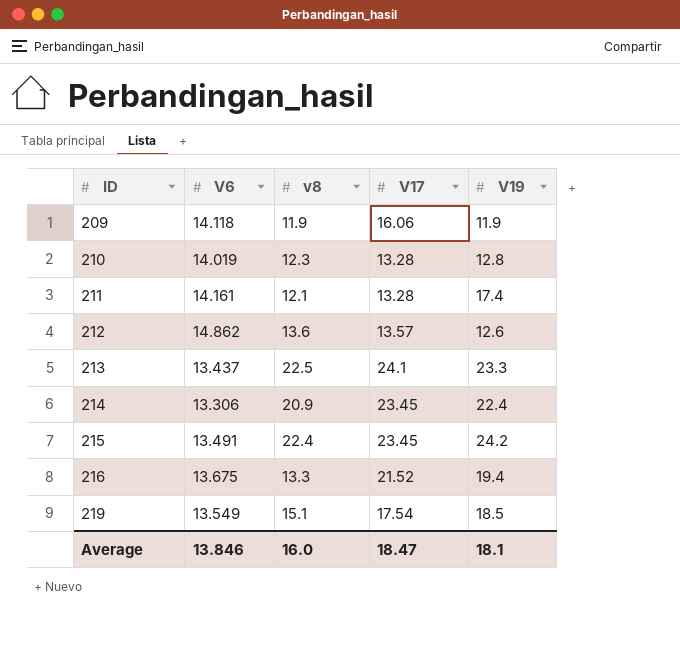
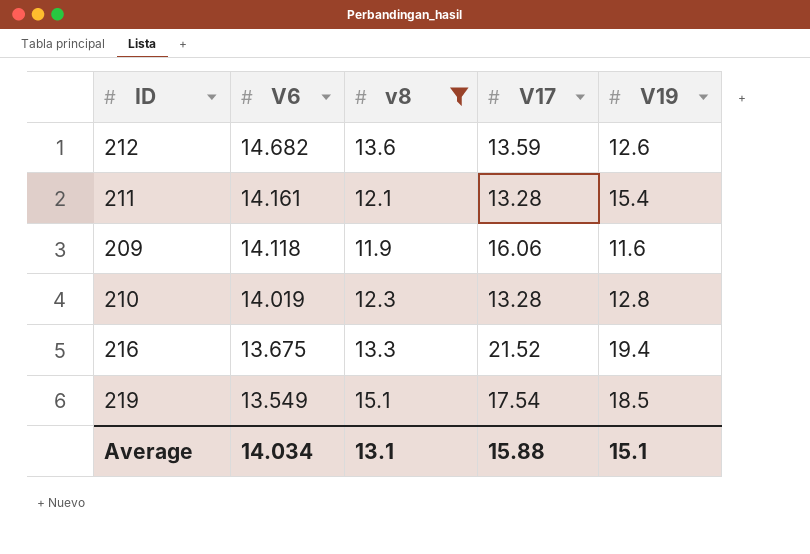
filter: none -> v8 <= 15.1
row order: ID ascending -> V6 descending
212 | V6: 14.862 -> 14.682
212 | V17: 13.57 -> 13.59
211 | V19: 17.4 -> 15.4
209 | V19: 11.9 -> 11.6
Average | V6: 13.846 -> 14.034
Average | v8: 16.0 -> 13.1
Average | V17: 18.47 -> 15.88
Average | V19: 18.1 -> 15.1

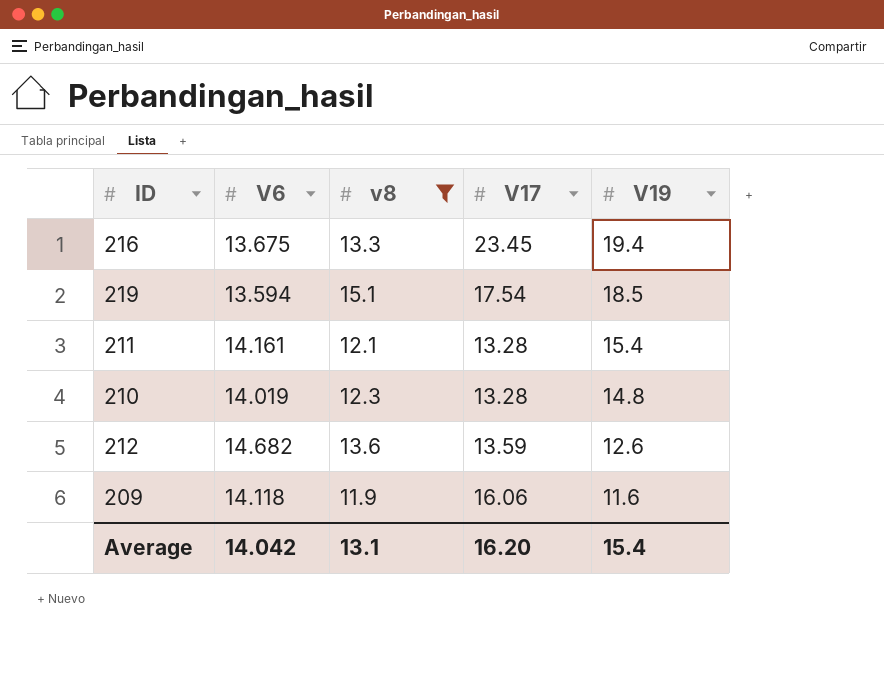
row order: V6 descending -> V19 descending
216 | V17: 21.52 -> 23.45
219 | V6: 13.549 -> 13.594
210 | V19: 12.8 -> 14.8
Average | V6: 14.034 -> 14.042
Average | V17: 15.88 -> 16.20
Average | V19: 15.1 -> 15.4

